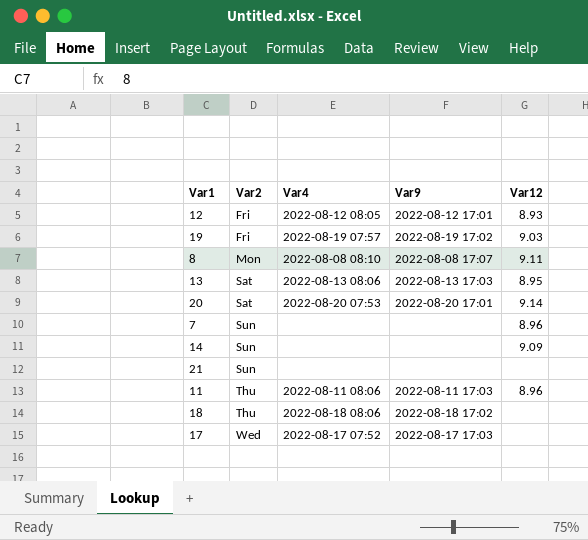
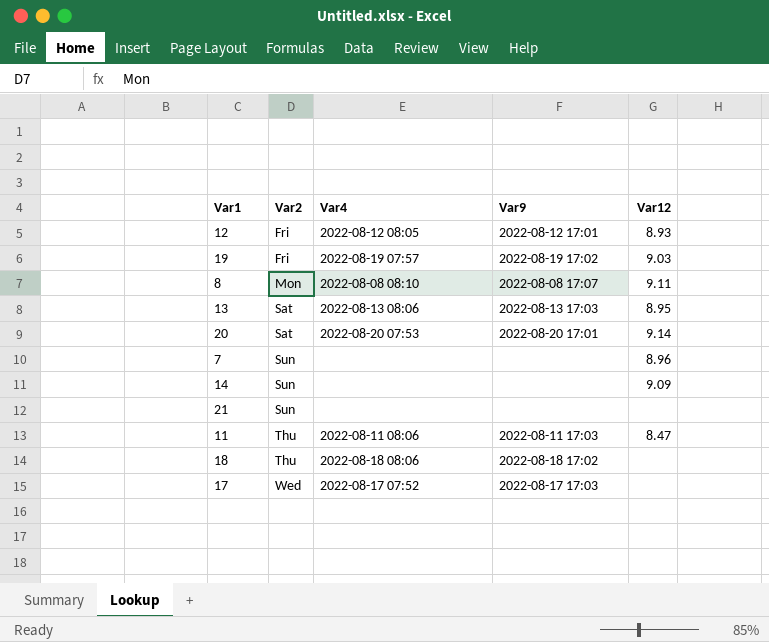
11 | Var12: 8.96 -> 8.47

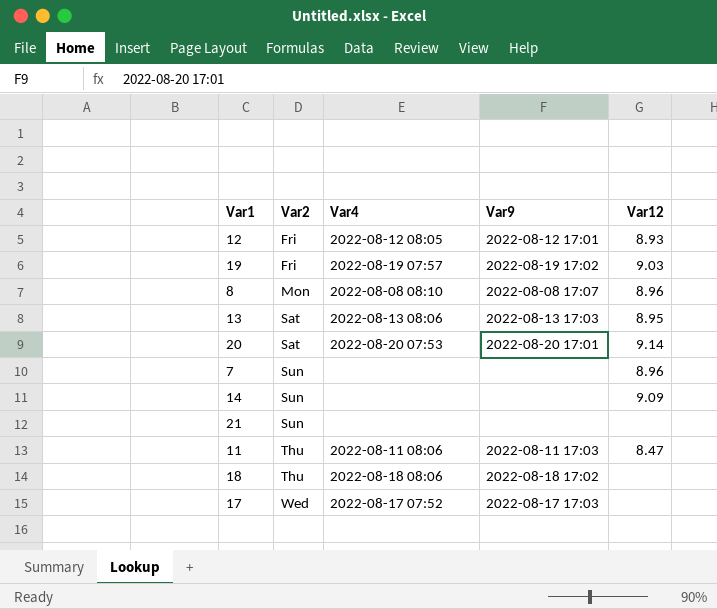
8 | Var12: 9.11 -> 8.96

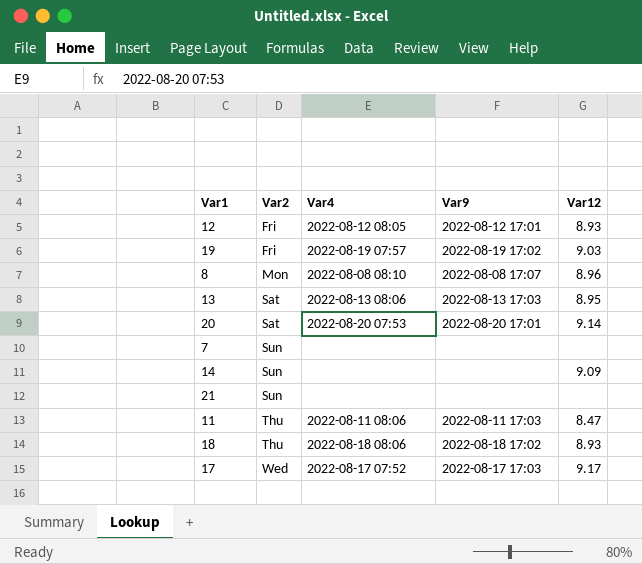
7 | Var12: 8.96 -> none
18 | Var12: none -> 8.93
17 | Var12: none -> 9.17

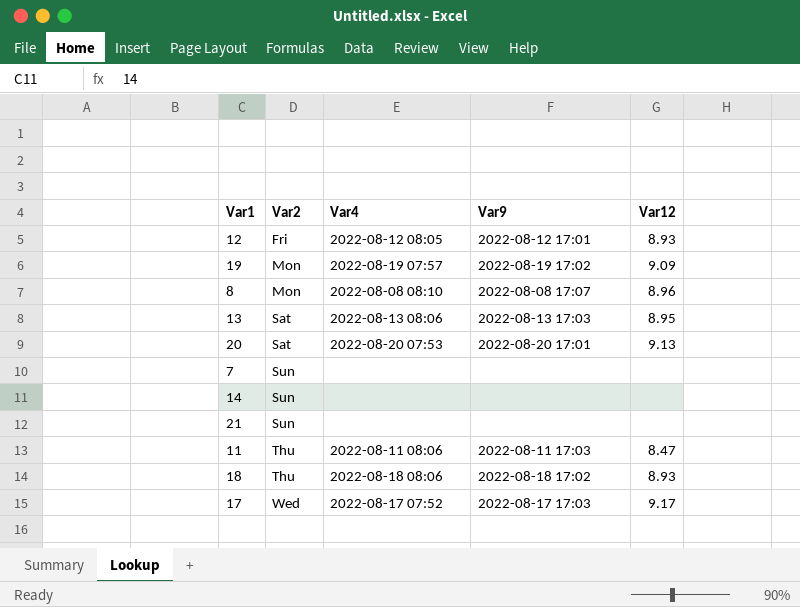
19 | Var2: Fri -> Mon
19 | Var12: 9.03 -> 9.09
20 | Var12: 9.14 -> 9.13
14 | Var12: 9.09 -> none

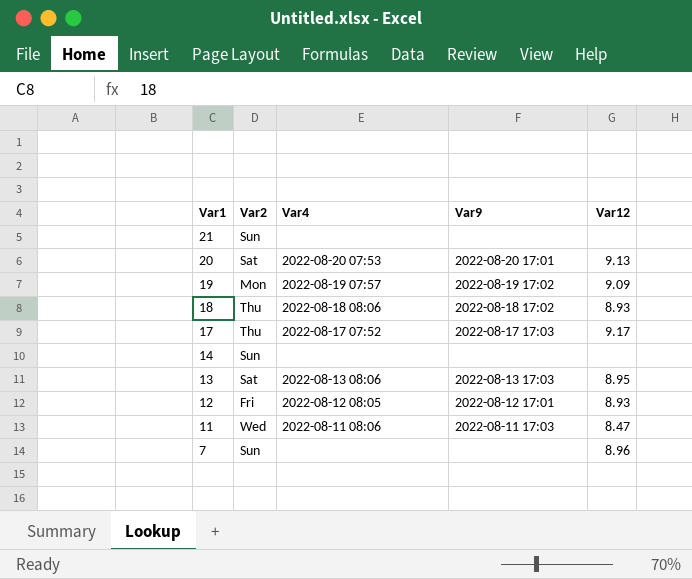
row order: Var2 ascending -> Var1 descending
row 8: Mon | 2022-08-08 08:10 | 2022-08-08 17:07 | 8.96 -> none
17 | Var2: Wed -> Thu
11 | Var2: Thu -> Wed
7 | Var12: none -> 8.96

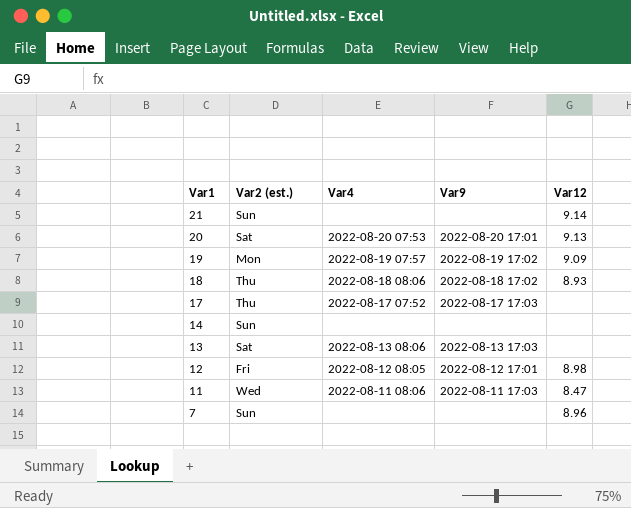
column name: Var2 -> Var2 (est.)
21 | Var12: none -> 9.14
17 | Var12: 9.17 -> none
13 | Var12: 8.95 -> none
12 | Var12: 8.93 -> 8.98

